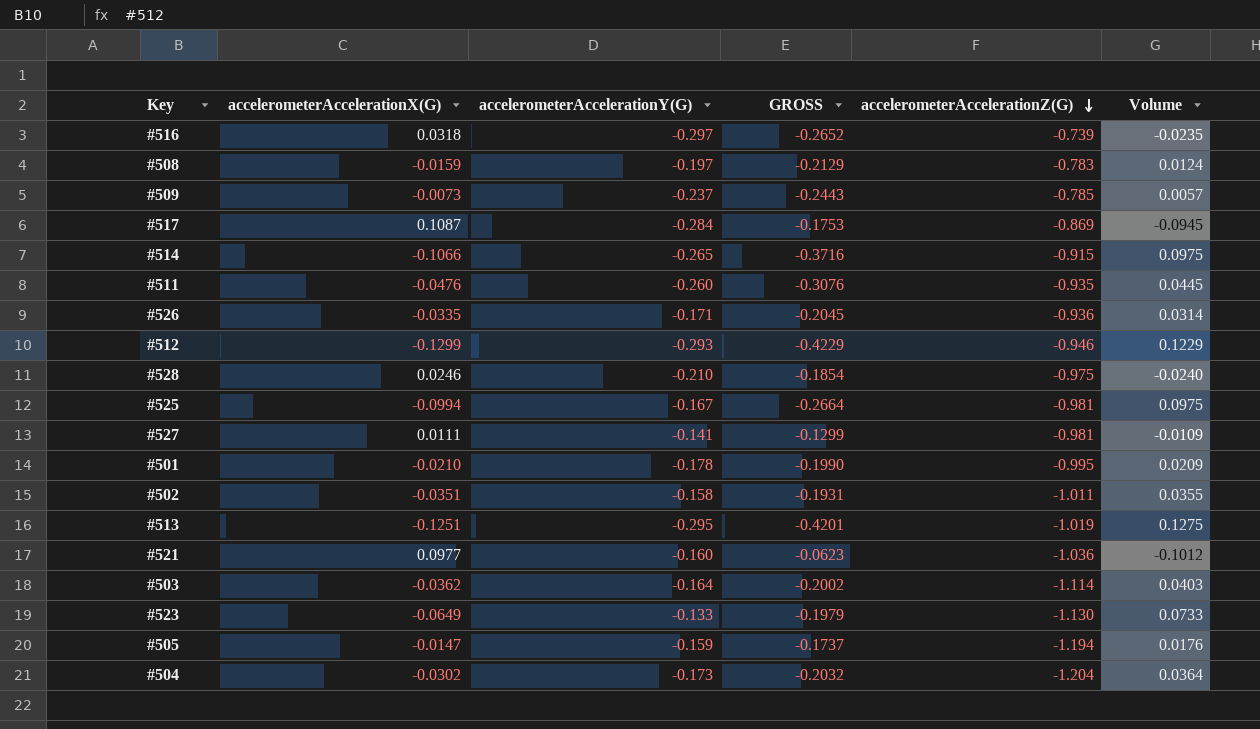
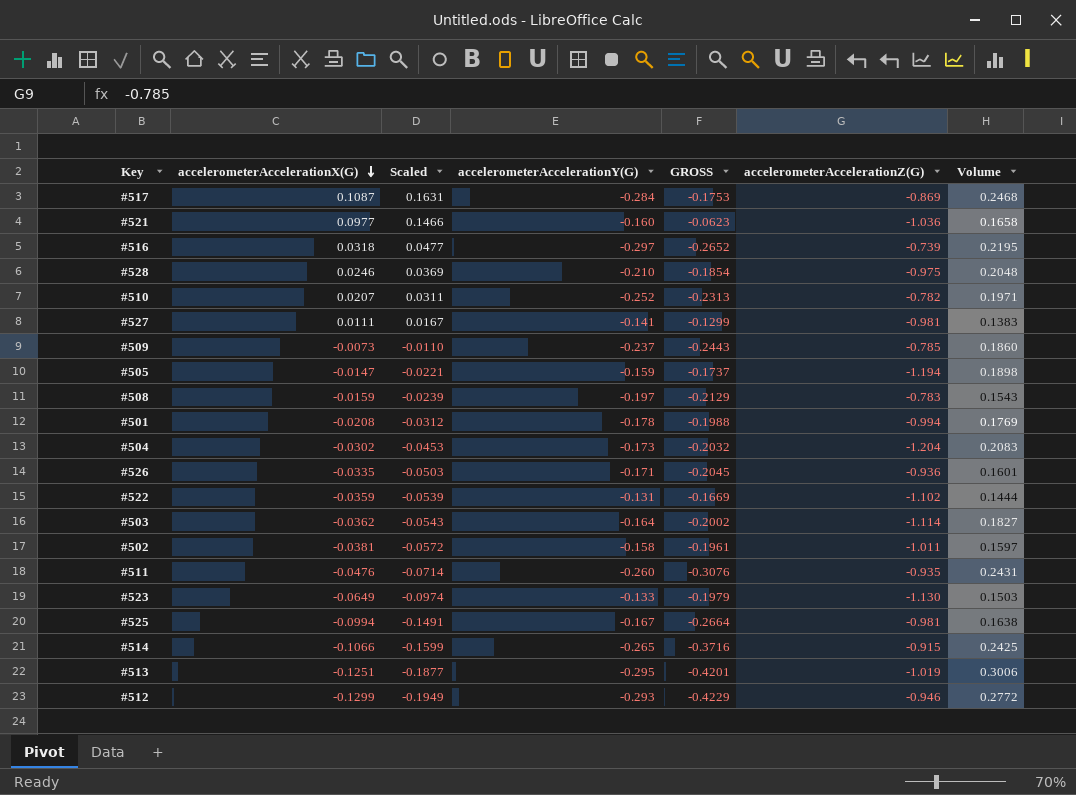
row order: accelerometerAccelerationZ(G) descending -> accelerometerAccelerationX(G) descending
column Scaled | formula: none -> [accelerometerAccelerationX(G)] * 1.5
column Volume | formula: [accelerometerAccelerationX(G)] * [accelerometerAccelerationZ(G)] -> [accelerometerAccelerationY(G)] * [accelerometerAccelerationZ(G)]
row #510: none -> 0.0207 | 0.0311 | -0.252 | -0.2313 | -0.782 | 0.1971
#501 | accelerometerAccelerationX(G): -0.0210 -> -0.0208
#501 | GROSS: -0.1990 -> -0.1988
#501 | accelerometerAccelerationZ(G): -0.995 -> -0.994
row #522: none -> -0.0359 | -0.0539 | -0.131 | -0.1669 | -1.102 | 0.1444
#502 | accelerometerAccelerationX(G): -0.0351 -> -0.0381
#502 | GROSS: -0.1931 -> -0.1961

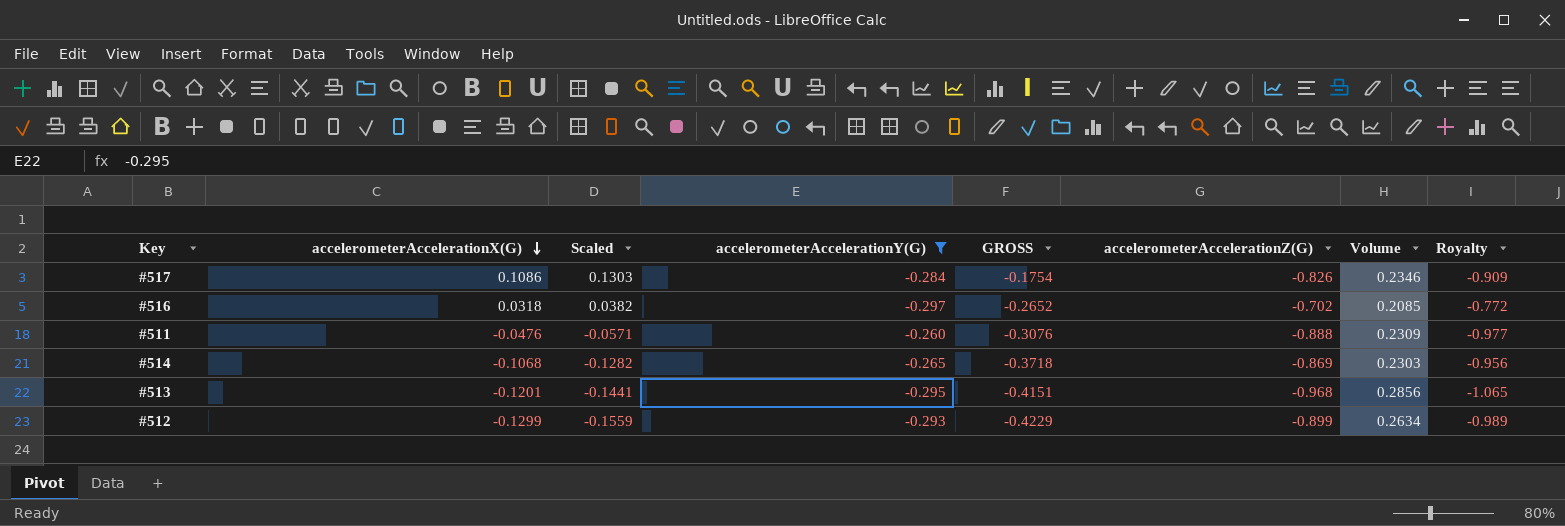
filter: none -> accelerometerAccelerationY(G) <= -0.260
column Scaled | formula: [accelerometerAccelerationX(G)] * 1.5 -> [accelerometerAccelerationX(G)] * 1.2
column Royalty | formula: none -> [accelerometerAccelerationZ(G)] * 1.1
#517 | accelerometerAccelerationX(G): 0.1087 -> 0.1086
#517 | GROSS: -0.1753 -> -0.1754
#517 | accelerometerAccelerationZ(G): -0.869 -> -0.826
#517 | Volume: 0.2468 -> 0.2346
#516 | accelerometerAccelerationZ(G): -0.739 -> -0.702
#516 | Volume: 0.2195 -> 0.2085
#511 | accelerometerAccelerationZ(G): -0.935 -> -0.888
#511 | Volume: 0.2431 -> 0.2309
#514 | accelerometerAccelerationX(G): -0.1066 -> -0.1068
#514 | GROSS: -0.3716 -> -0.3718
#514 | accelerometerAccelerationZ(G): -0.915 -> -0.869
#514 | Volume: 0.2425 -> 0.2303
#513 | accelerometerAccelerationX(G): -0.1251 -> -0.1201
#513 | GROSS: -0.4201 -> -0.4151
#513 | accelerometerAccelerationZ(G): -1.019 -> -0.968
#513 | Volume: 0.3006 -> 0.2856
#512 | accelerometerAccelerationZ(G): -0.946 -> -0.899
#512 | Volume: 0.2772 -> 0.2634

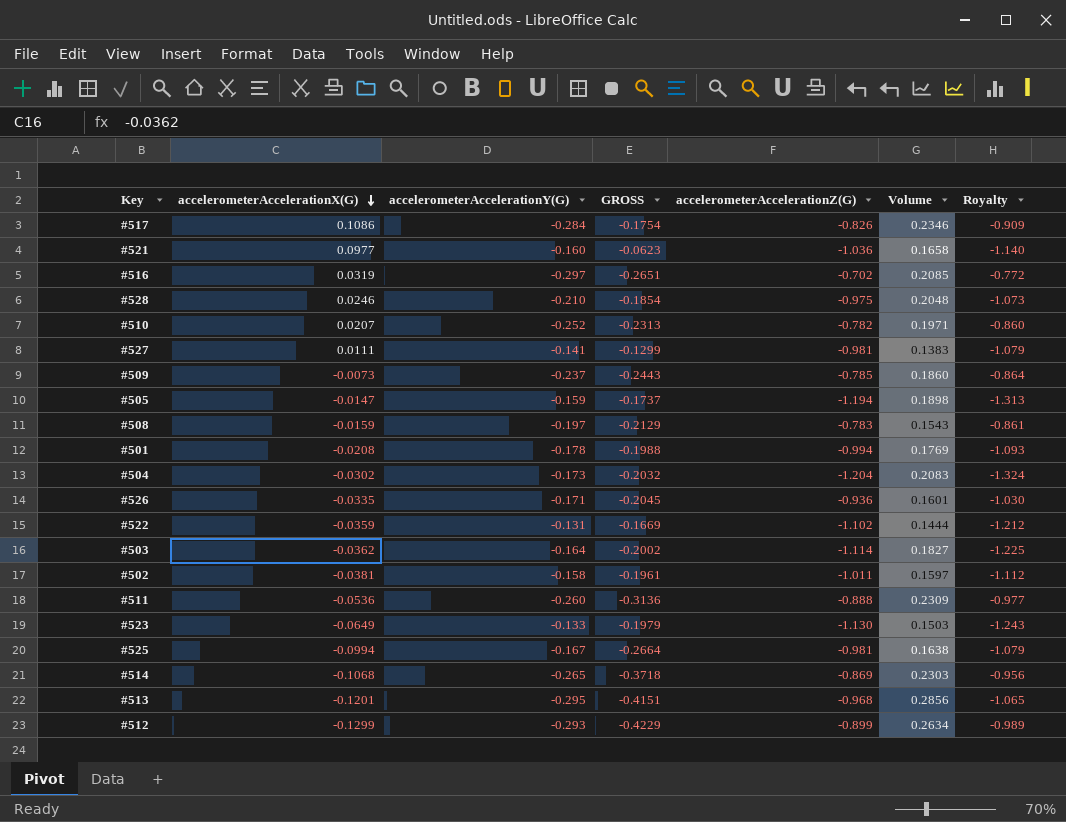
filter: accelerometerAccelerationY(G) <= -0.260 -> none
column Scaled | formula: [accelerometerAccelerationX(G)] * 1.2 -> none
#516 | accelerometerAccelerationX(G): 0.0318 -> 0.0319
#516 | GROSS: -0.2652 -> -0.2651
#511 | accelerometerAccelerationX(G): -0.0476 -> -0.0536
#511 | GROSS: -0.3076 -> -0.3136

